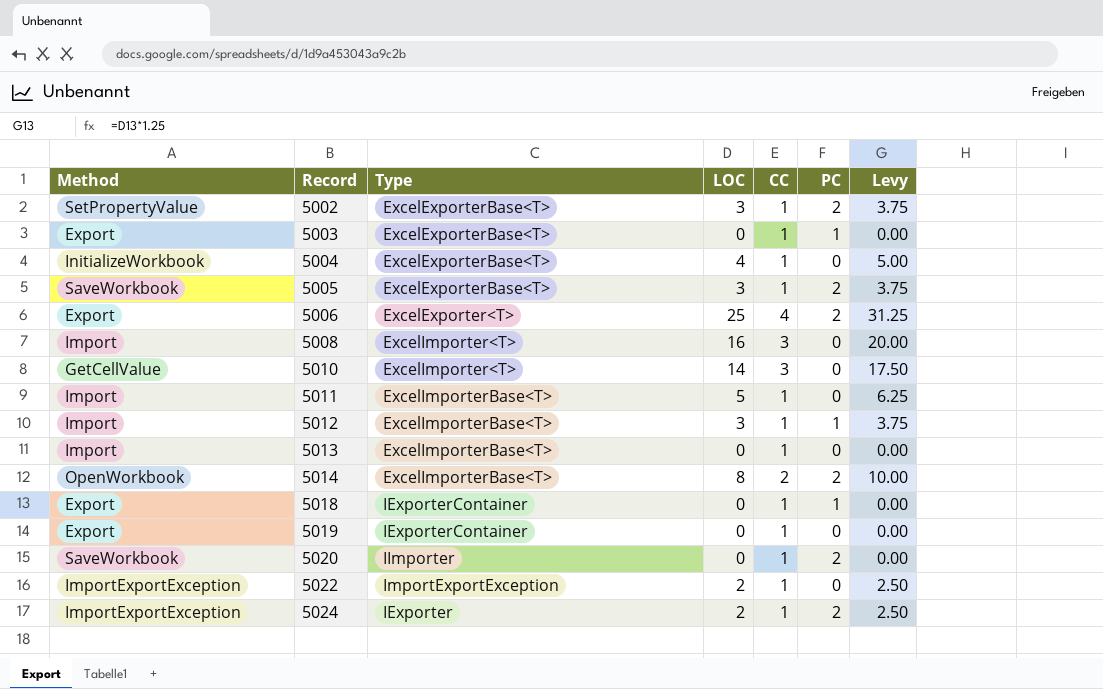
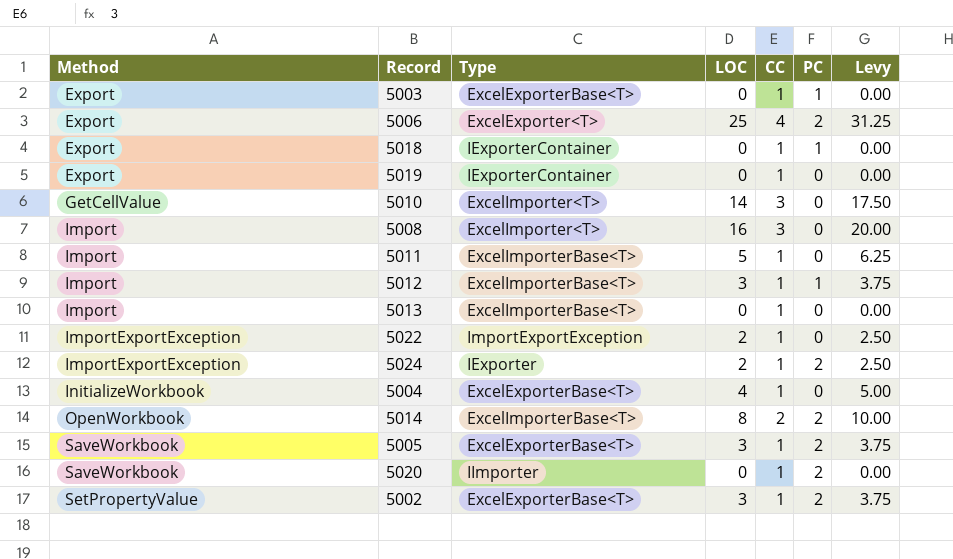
row order: Record ascending -> Method ascending

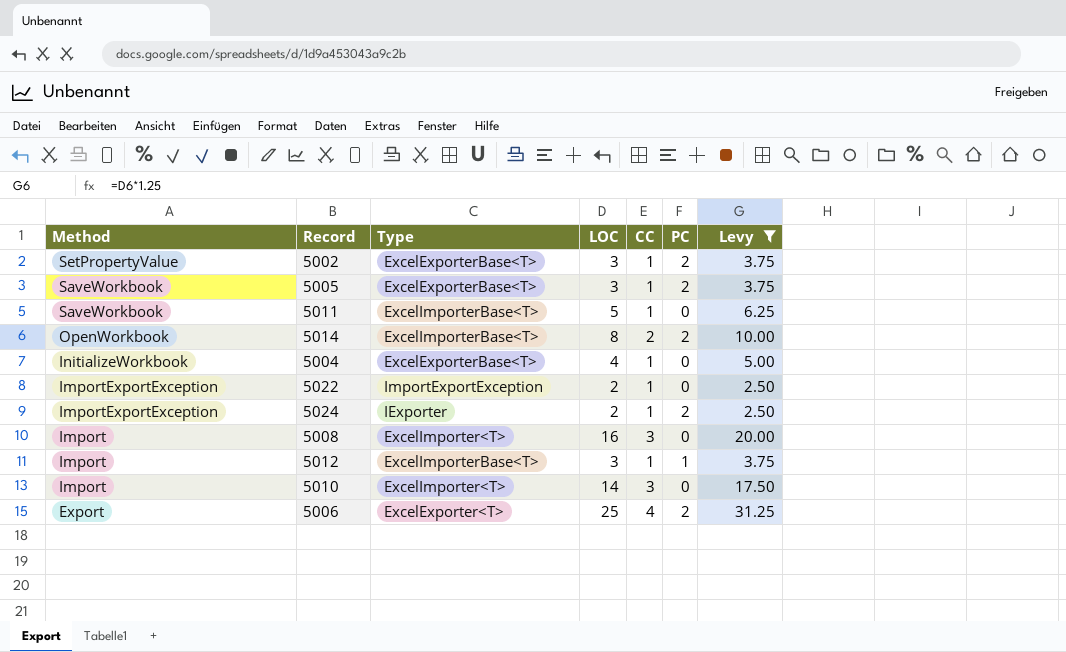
filter: none -> Levy != 0.00
row order: Method ascending -> Method descending
5011 | Method: Import -> SaveWorkbook
5010 | Method: GetCellValue -> Import

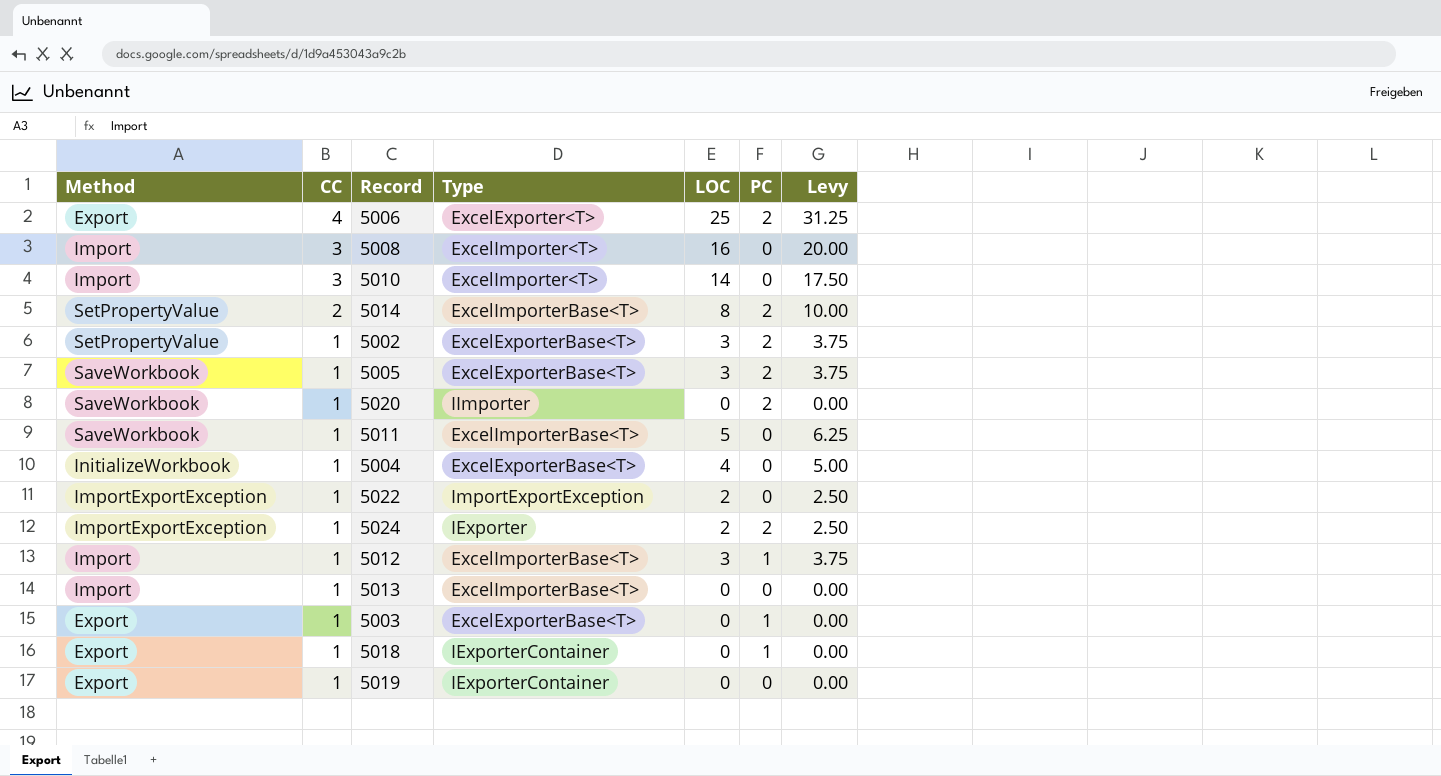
filter: Levy != 0.00 -> none
row order: Method descending -> CC descending
column CC | position: 5 -> 2
5014 | Method: OpenWorkbook -> SetPropertyValue

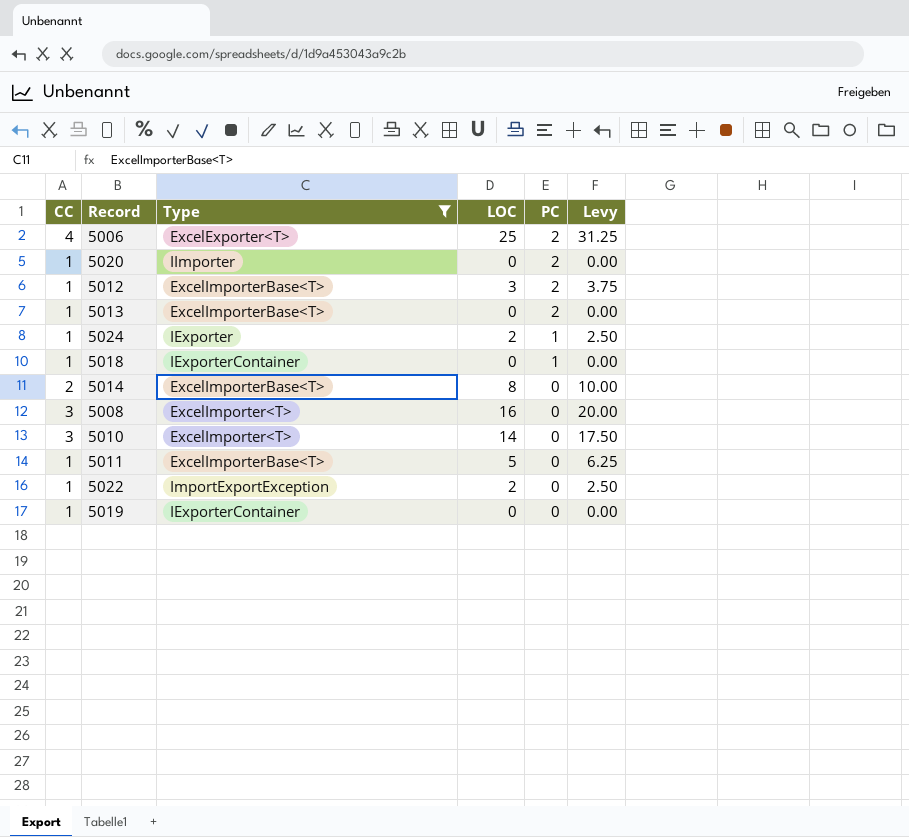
filter: none -> Type != ExcelExporterBase<T>
row order: CC descending -> PC descending
column Method | position: 1 -> none
5012 | PC: 1 -> 2
5013 | PC: 0 -> 2
5024 | PC: 2 -> 1
5014 | PC: 2 -> 0

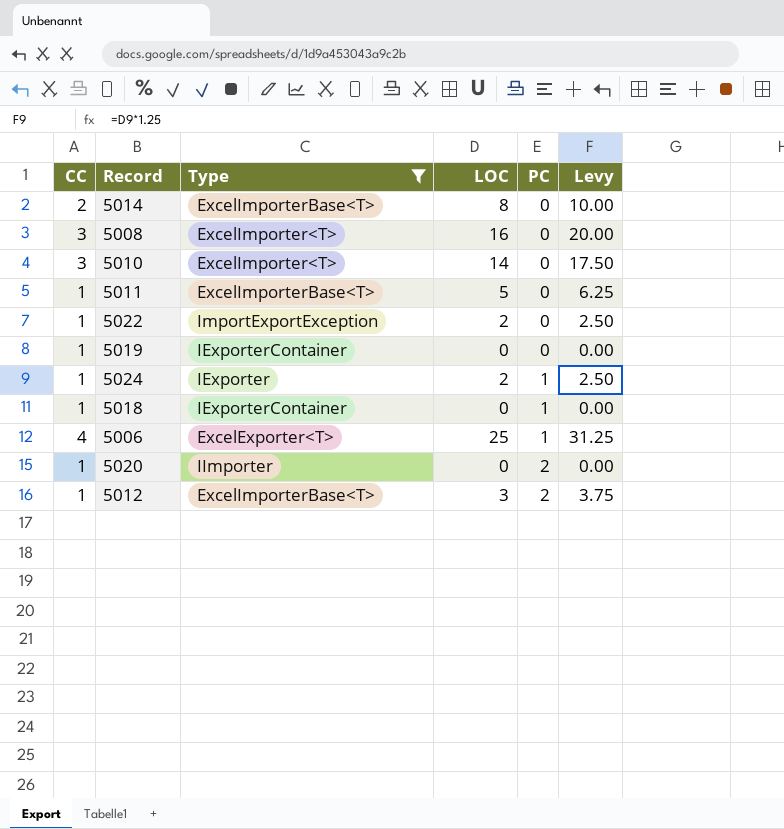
row order: PC descending -> PC ascending
row 5013: 1 | ExcelImporterBase<T> | 0 | 2 | 0.00 -> none
5006 | PC: 2 -> 1

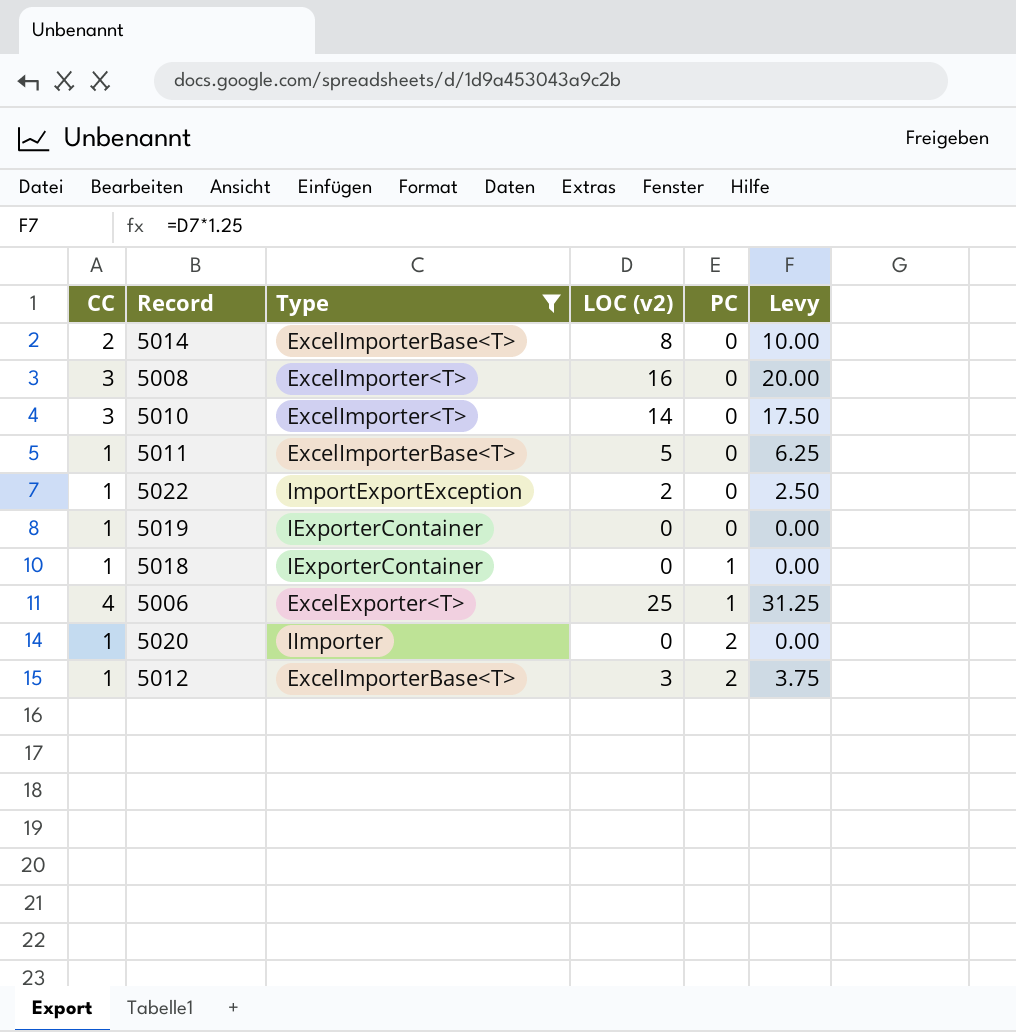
column name: LOC -> LOC (v2)
row 5024: 1 | IExporter | 2 | 1 | 2.50 -> none

